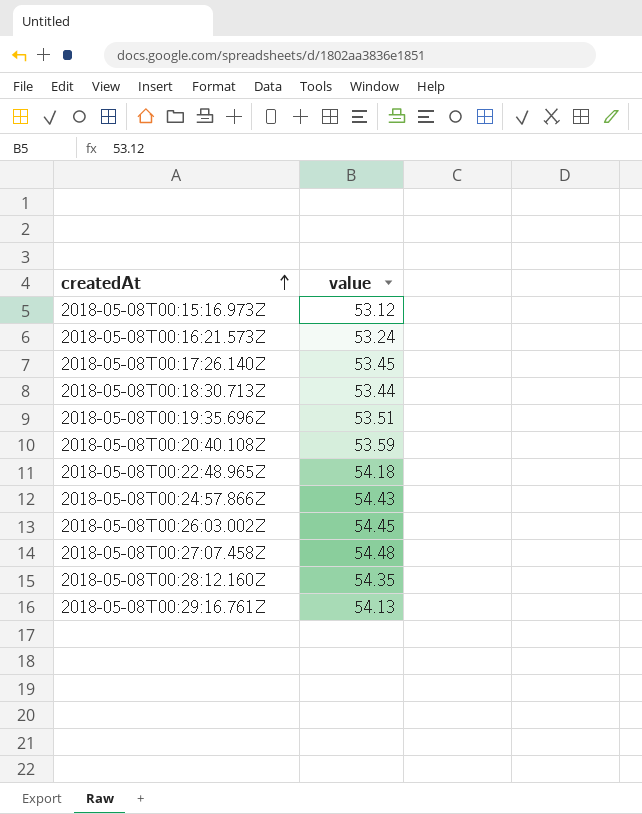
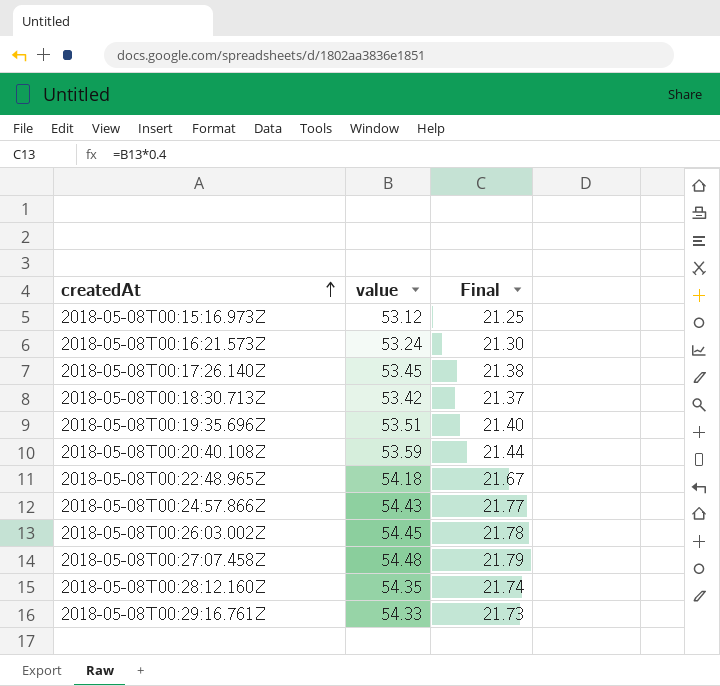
column Final | formula: none -> [value] * 0.4
2018-05-08T00:18:30.713Z | value: 53.44 -> 53.42
2018-05-08T00:29:16.761Z | value: 54.13 -> 54.33

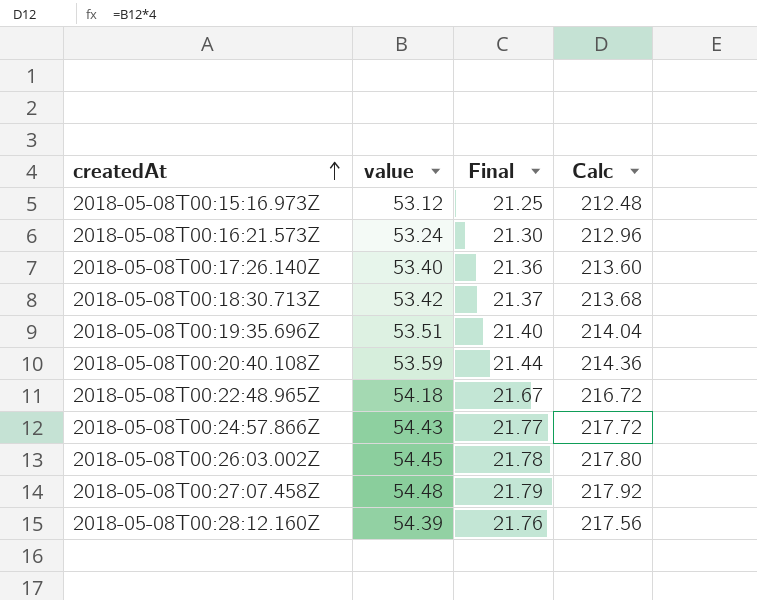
column Calc | formula: none -> [value] * 4
row 2018-05-08T00:29:16.761Z: 54.33 | 21.73 -> none
2018-05-08T00:17:26.140Z | value: 53.45 -> 53.40
2018-05-08T00:17:26.140Z | Final: 21.38 -> 21.36
2018-05-08T00:28:12.160Z | value: 54.35 -> 54.39
2018-05-08T00:28:12.160Z | Final: 21.74 -> 21.76

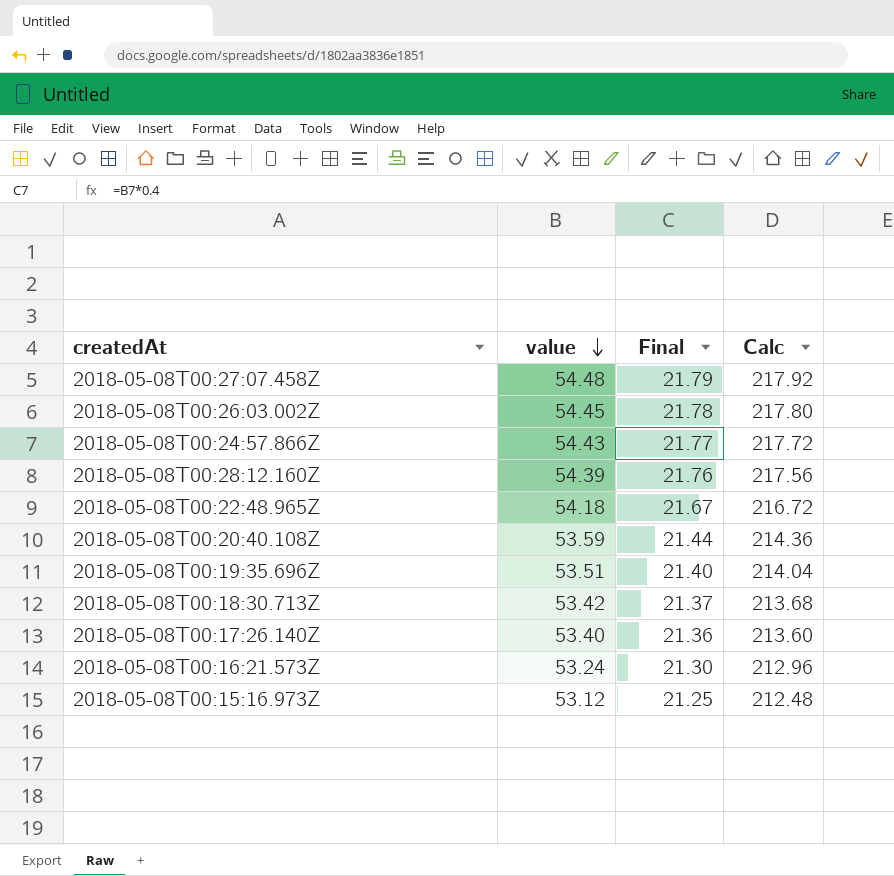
row order: createdAt ascending -> value descending

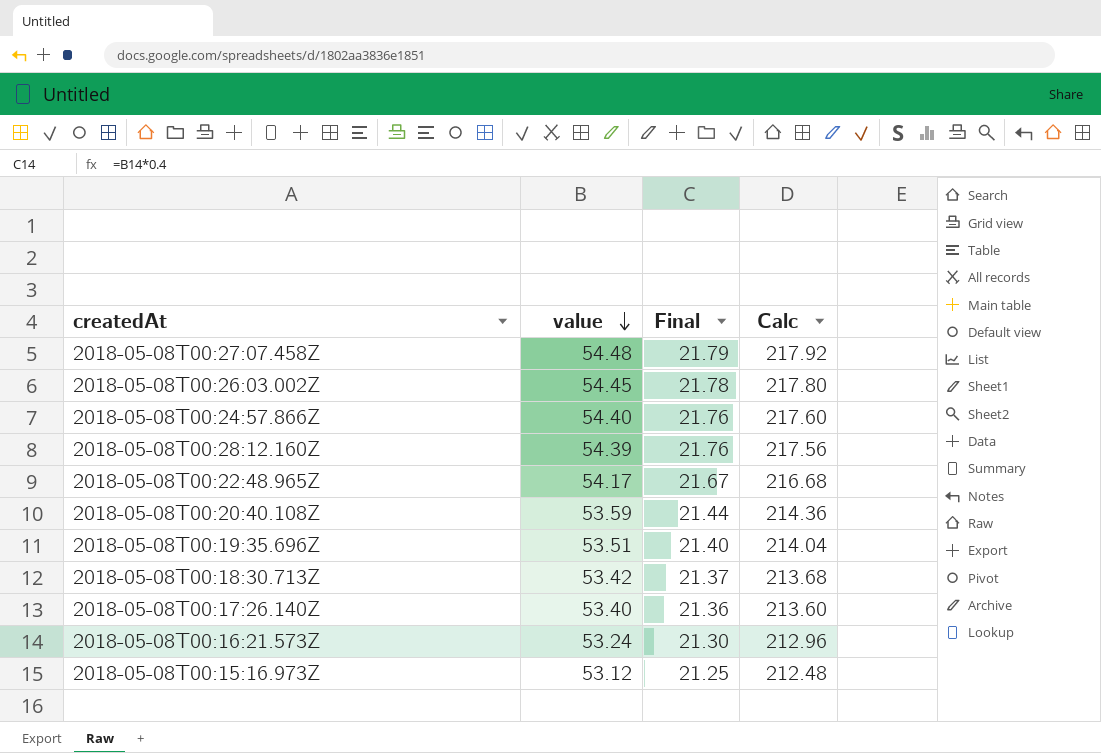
2018-05-08T00:24:57.866Z | value: 54.43 -> 54.40
2018-05-08T00:24:57.866Z | Final: 21.77 -> 21.76
2018-05-08T00:24:57.866Z | Calc: 217.72 -> 217.60
2018-05-08T00:22:48.965Z | value: 54.18 -> 54.17
2018-05-08T00:22:48.965Z | Calc: 216.72 -> 216.68

